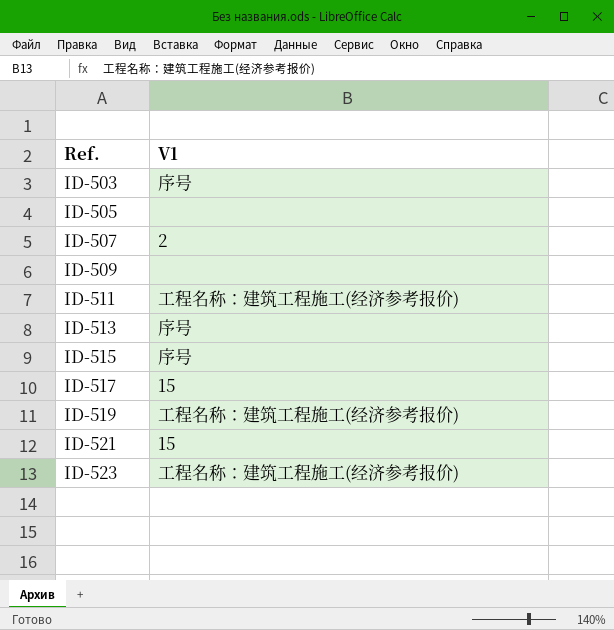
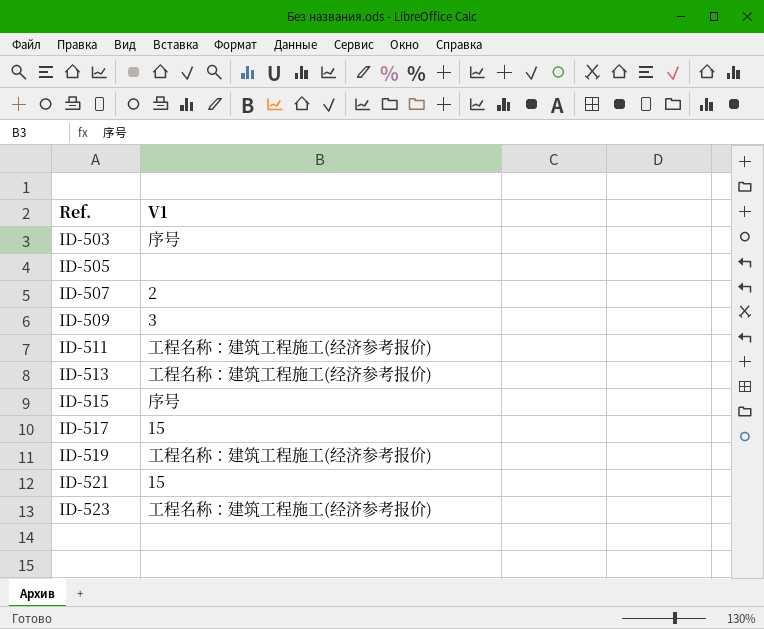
ID-509 | V1: none -> 3
ID-513 | V1: 序号 -> 工程名称：建筑工程施工(经济参考报价)

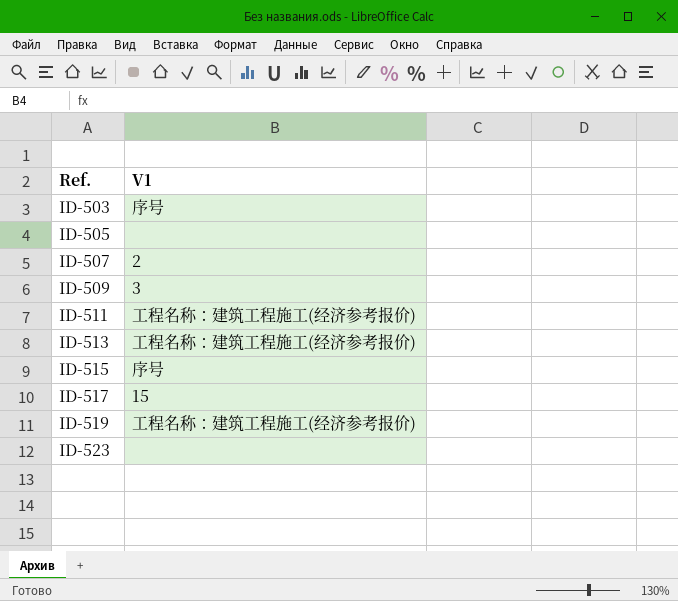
row ID-521: 15 -> none
ID-523 | V1: 工程名称：建筑工程施工(经济参考报价) -> none

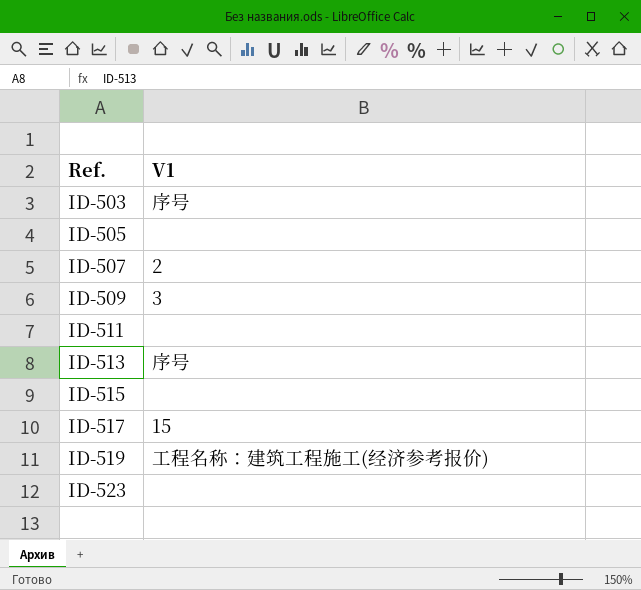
ID-511 | V1: 工程名称：建筑工程施工(经济参考报价) -> none
ID-513 | V1: 工程名称：建筑工程施工(经济参考报价) -> 序号
ID-515 | V1: 序号 -> none

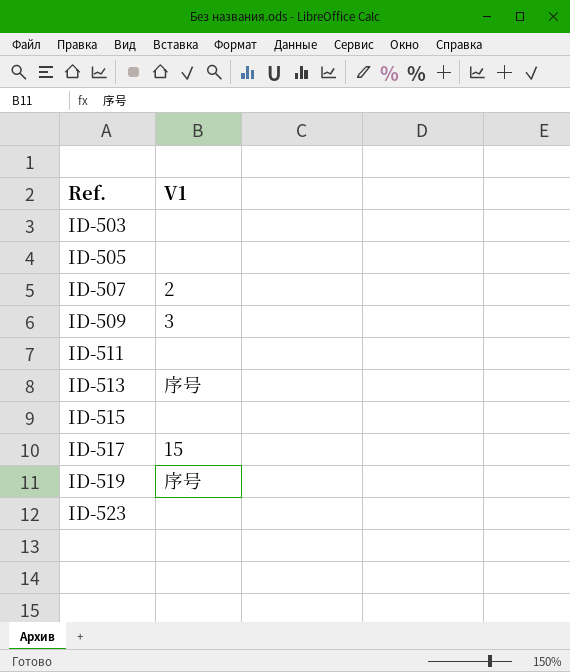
ID-503 | V1: 序号 -> none
ID-519 | V1: 工程名称：建筑工程施工(经济参考报价) -> 序号

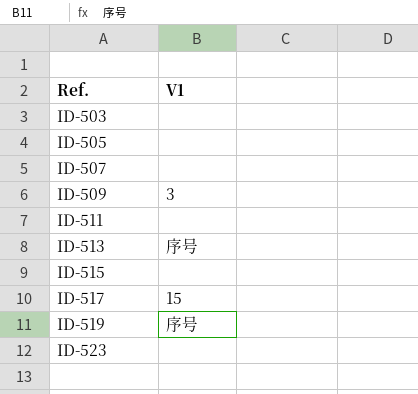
ID-507 | V1: 2 -> none

